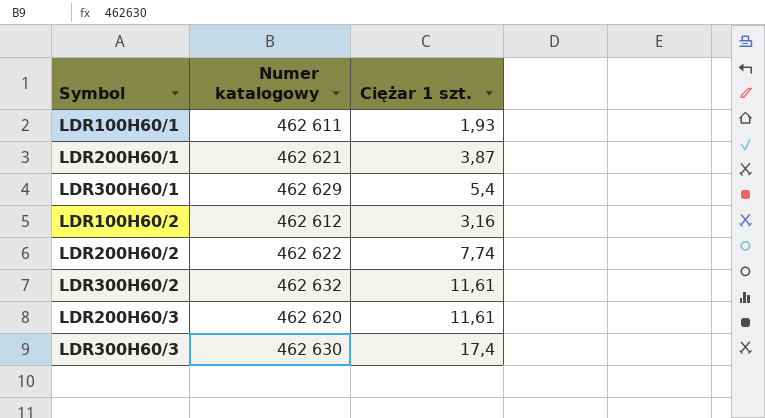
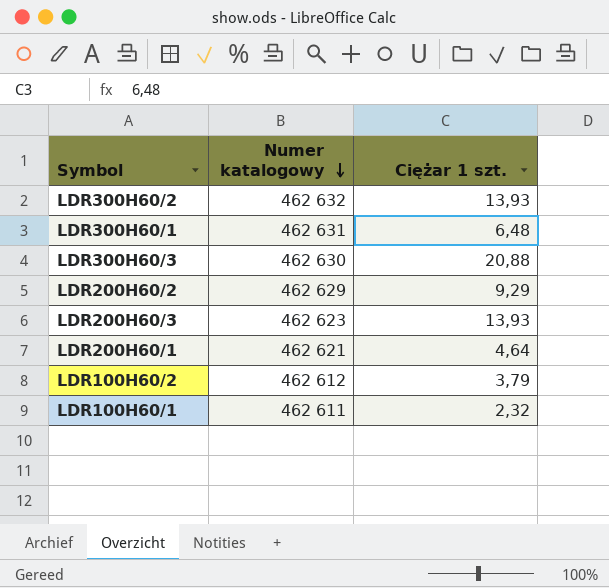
row order: none -> Numer katalogowy descending
LDR300H60/2 | Ciężar 1 szt.: 11,61 -> 13,93
LDR300H60/1 | Numer katalogowy: 462 629 -> 462 631
LDR300H60/1 | Ciężar 1 szt.: 5,4 -> 6,48
LDR300H60/3 | Ciężar 1 szt.: 17,4 -> 20,88
LDR200H60/2 | Numer katalogowy: 462 622 -> 462 629
LDR200H60/2 | Ciężar 1 szt.: 7,74 -> 9,29
LDR200H60/3 | Numer katalogowy: 462 620 -> 462 623
LDR200H60/3 | Ciężar 1 szt.: 11,61 -> 13,93
LDR200H60/1 | Ciężar 1 szt.: 3,87 -> 4,64
LDR100H60/2 | Ciężar 1 szt.: 3,16 -> 3,79
LDR100H60/1 | Ciężar 1 szt.: 1,93 -> 2,32

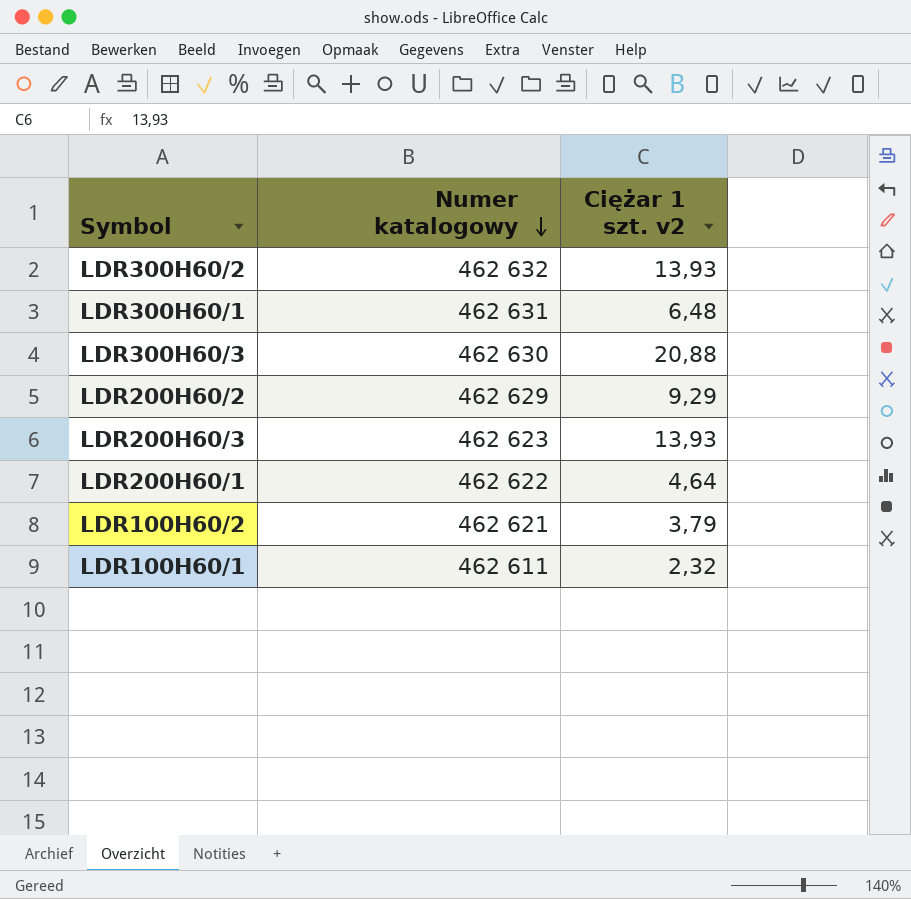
column name: Ciężar 1 szt. -> Ciężar 1 szt. v2
LDR200H60/1 | Numer katalogowy: 462 621 -> 462 622
LDR100H60/2 | Numer katalogowy: 462 612 -> 462 621

